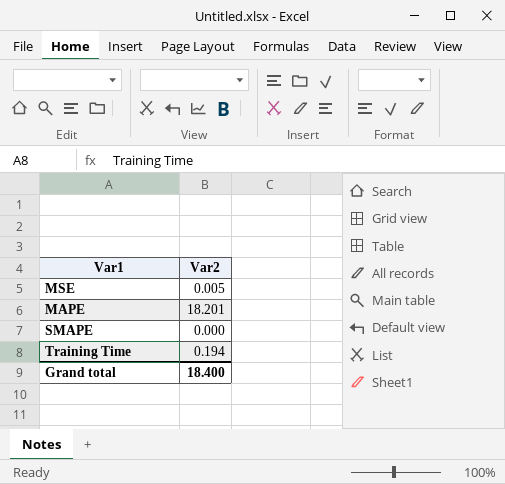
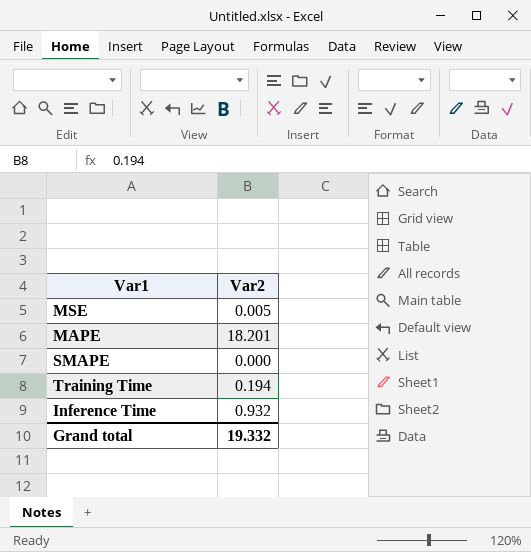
row Inference Time: none -> 0.932
Grand total | Var2: 18.400 -> 19.332

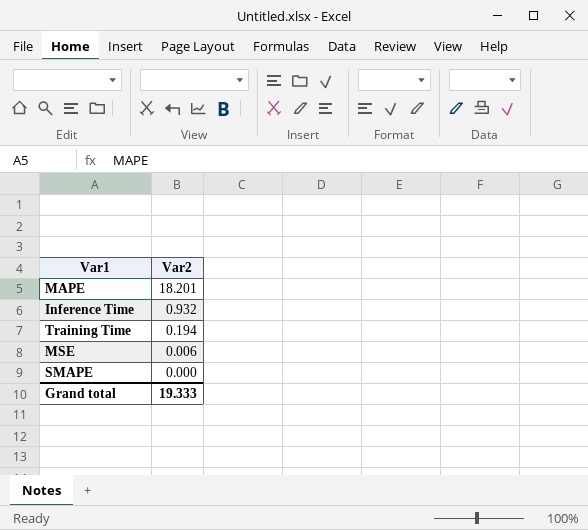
row order: none -> Var2 descending
MSE | Var2: 0.005 -> 0.006
Grand total | Var2: 19.332 -> 19.333

